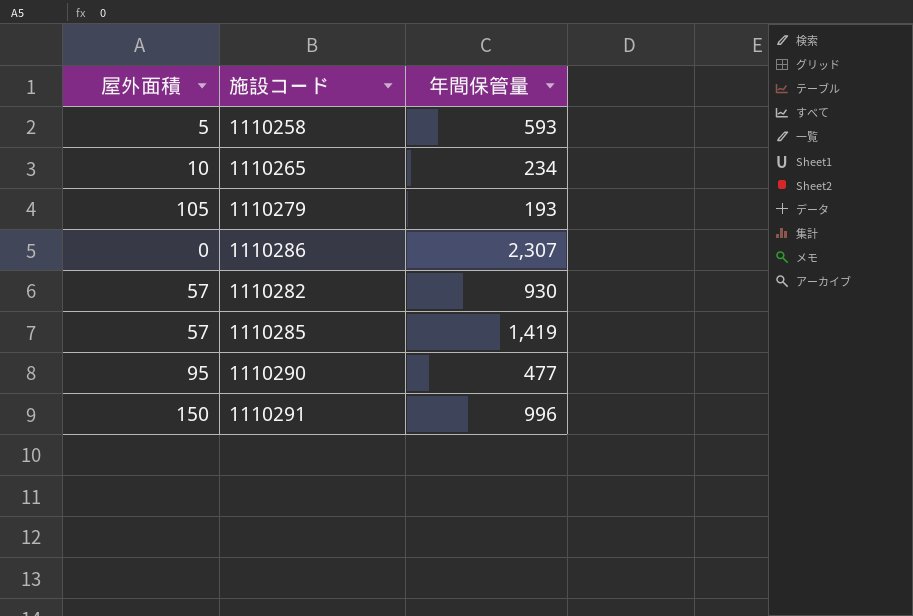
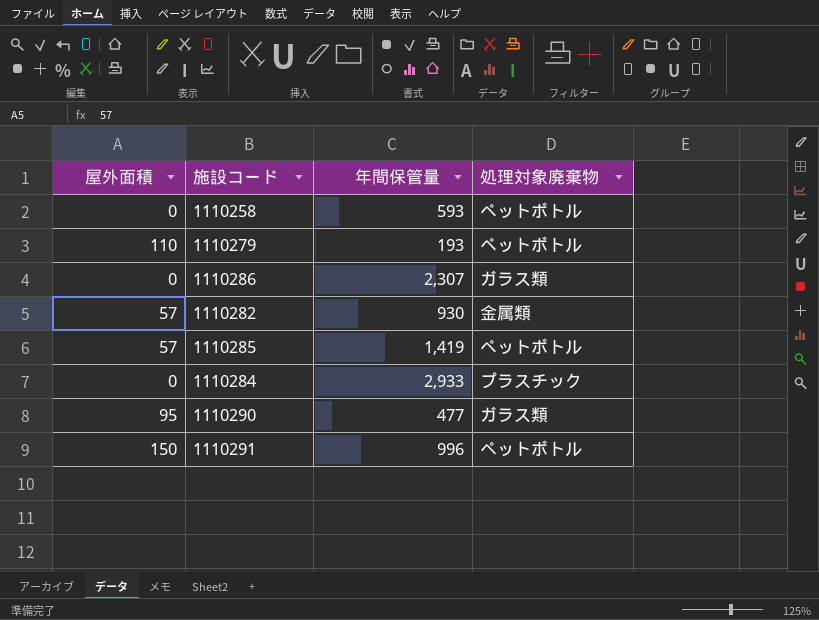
column 処理対象廃棄物 | position: none -> 4
row 1110265: 10 | 234 -> none
1110258 | 屋外面積: 5 -> 0
1110279 | 屋外面積: 105 -> 110
row 1110284: none -> 0 | 2,933 | プラスチック

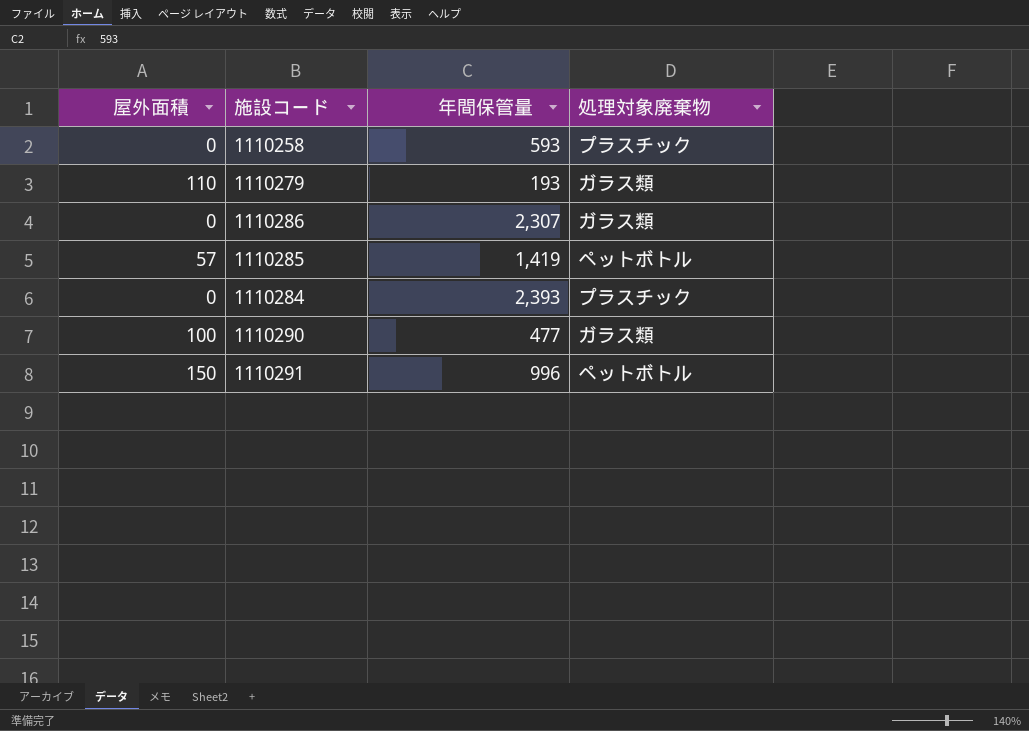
row 1110282: 57 | 930 | 金属類 -> none
1110258 | 処理対象廃棄物: ペットボトル -> プラスチック
1110279 | 処理対象廃棄物: ペットボトル -> ガラス類
1110284 | 年間保管量: 2,933 -> 2,393
1110290 | 屋外面積: 95 -> 100

